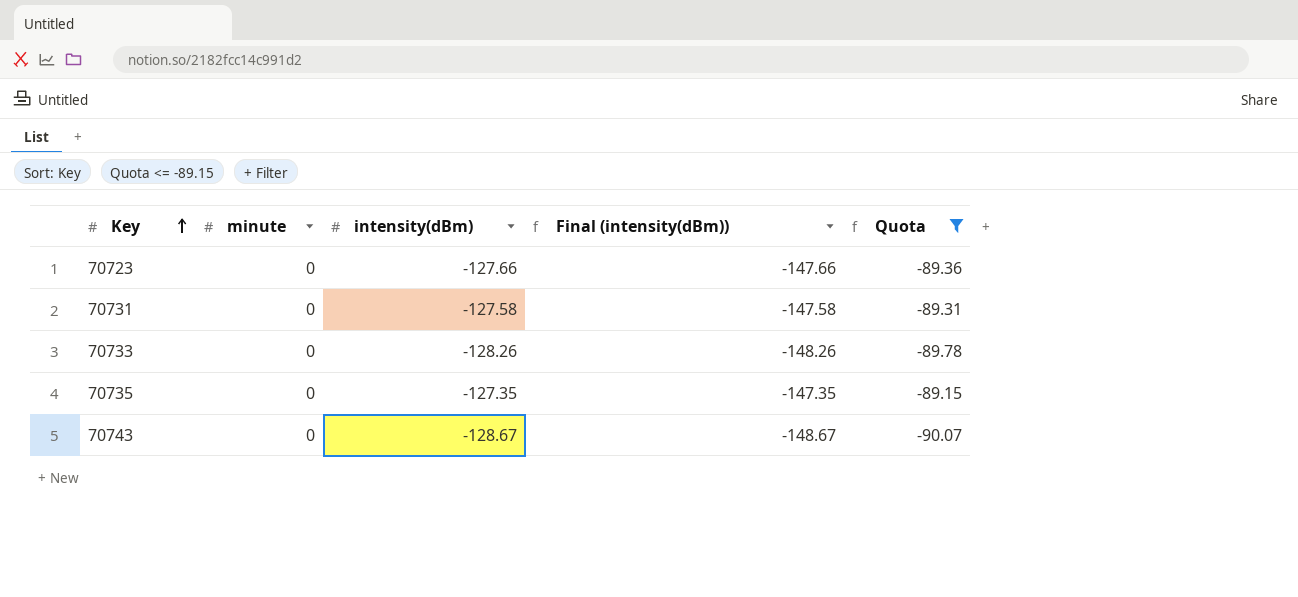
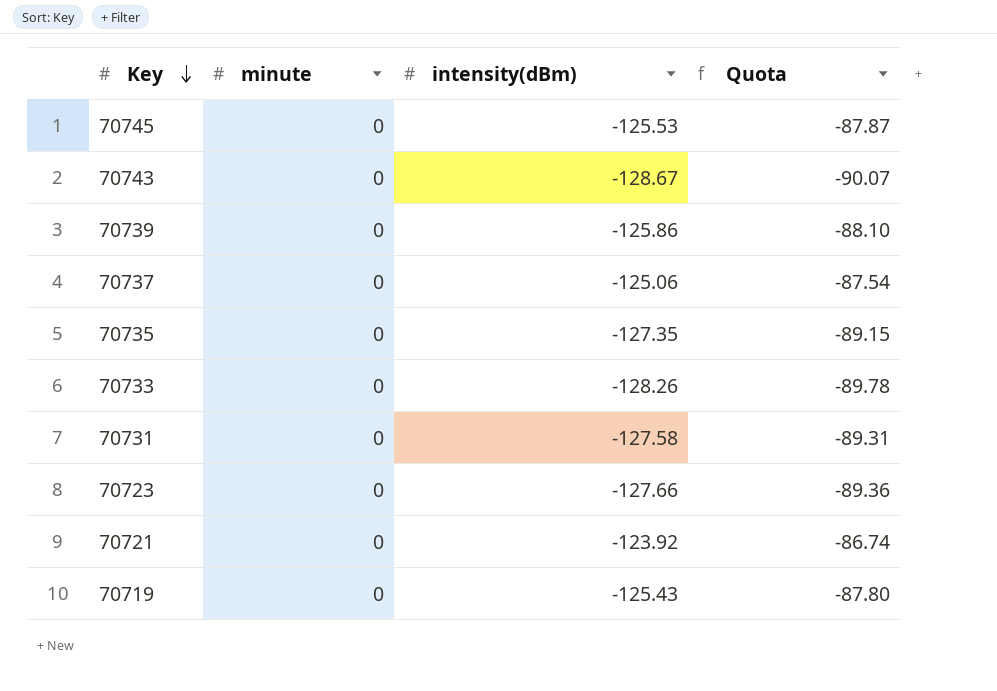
filter: Quota <= -89.15 -> none
row order: Key ascending -> Key descending
column Final (intensity(dBm)) | formula: [intensity(dBm)] - 20 -> none

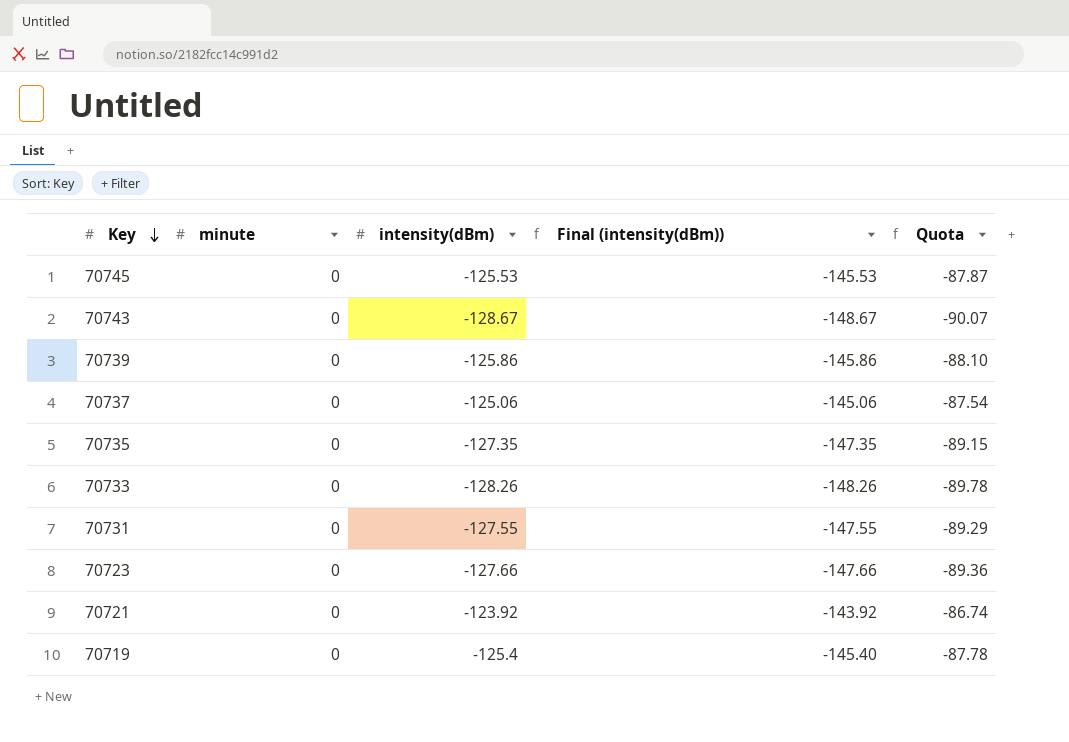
column Final (intensity(dBm)) | formula: none -> [intensity(dBm)] - 20
70731 | intensity(dBm): -127.58 -> -127.55
70731 | Quota: -89.31 -> -89.29
70719 | intensity(dBm): -125.43 -> -125.4
70719 | Quota: -87.80 -> -87.78

